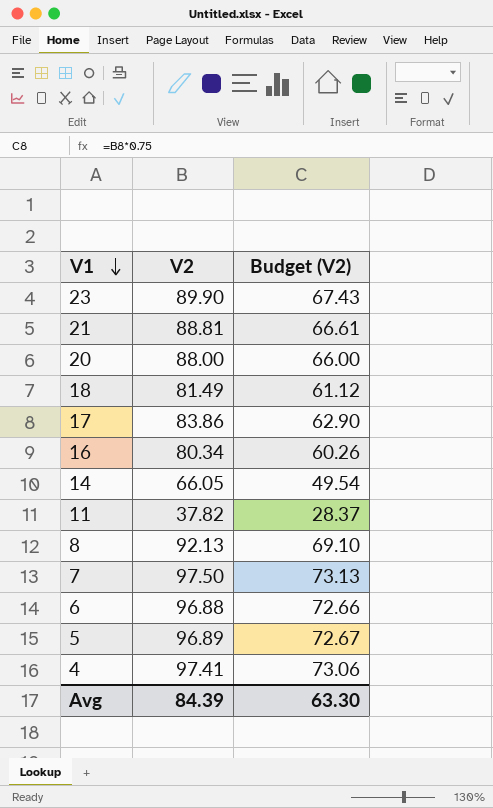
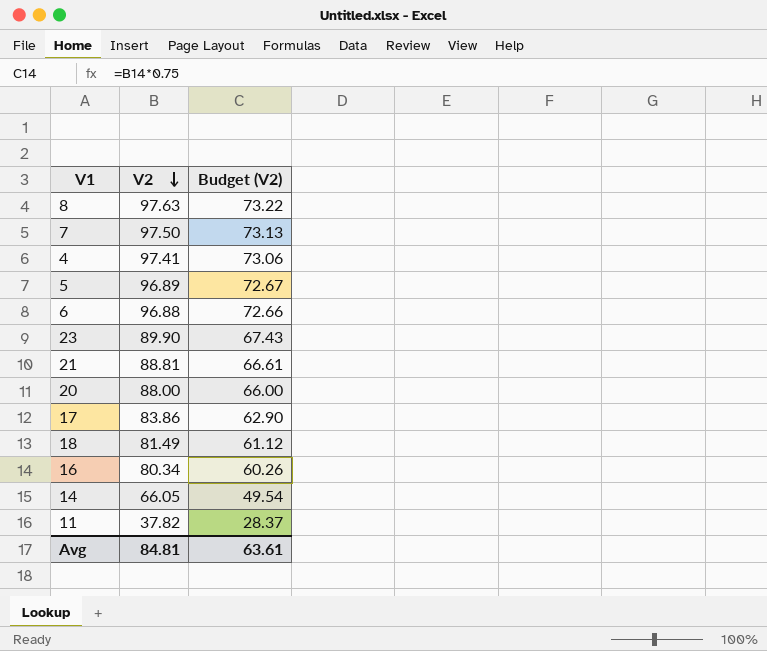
row order: V1 descending -> V2 descending
8 | V2: 92.13 -> 97.63
8 | Budget (V2): 69.10 -> 73.22
Avg | V2: 84.39 -> 84.81
Avg | Budget (V2): 63.30 -> 63.61

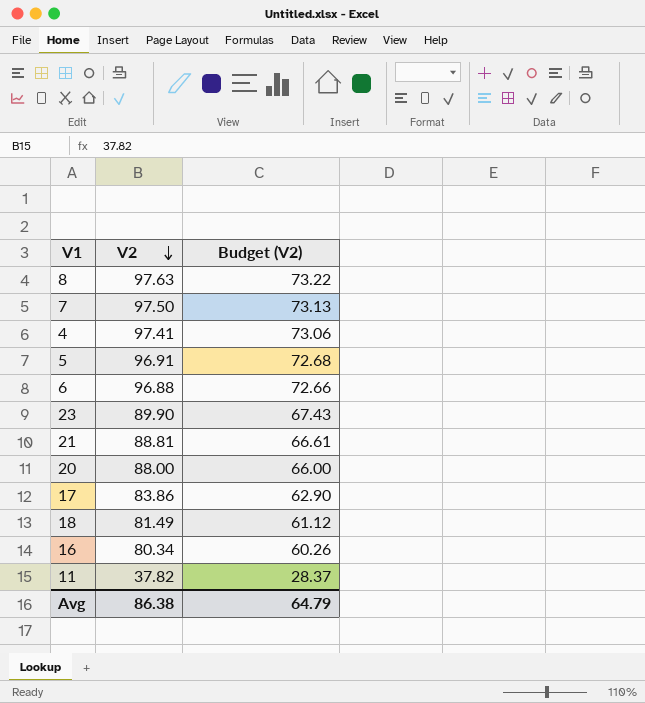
row 14: 66.05 | 49.54 -> none
5 | V2: 96.89 -> 96.91
5 | Budget (V2): 72.67 -> 72.68
Avg | V2: 84.81 -> 86.38
Avg | Budget (V2): 63.61 -> 64.79

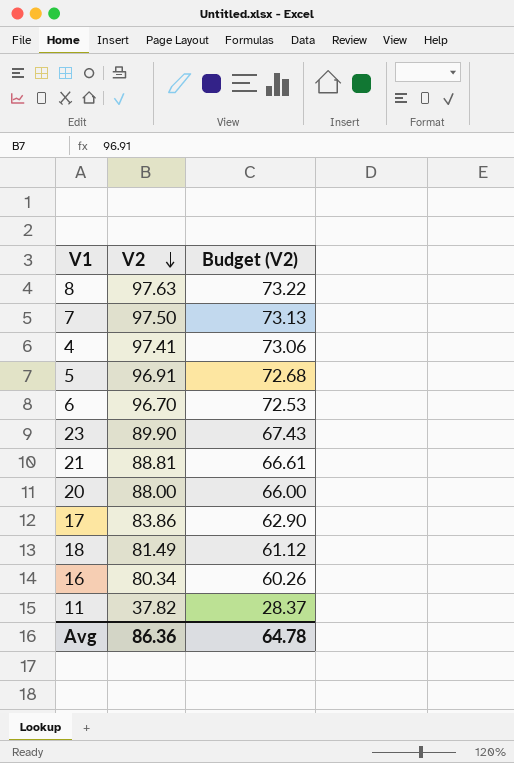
6 | V2: 96.88 -> 96.70
6 | Budget (V2): 72.66 -> 72.53
Avg | V2: 86.38 -> 86.36
Avg | Budget (V2): 64.79 -> 64.78

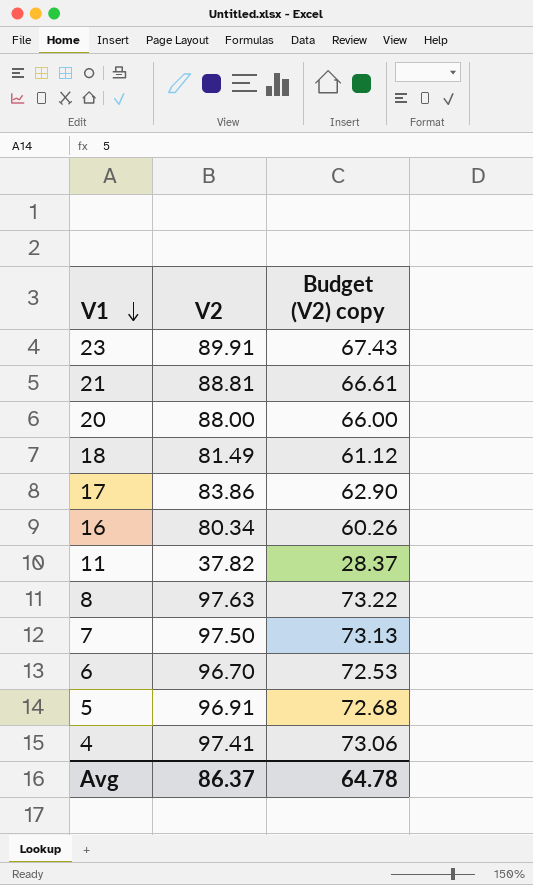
row order: V2 descending -> V1 descending
column name: Budget (V2) -> Budget (V2) copy
23 | V2: 89.90 -> 89.91
Avg | V2: 86.36 -> 86.37

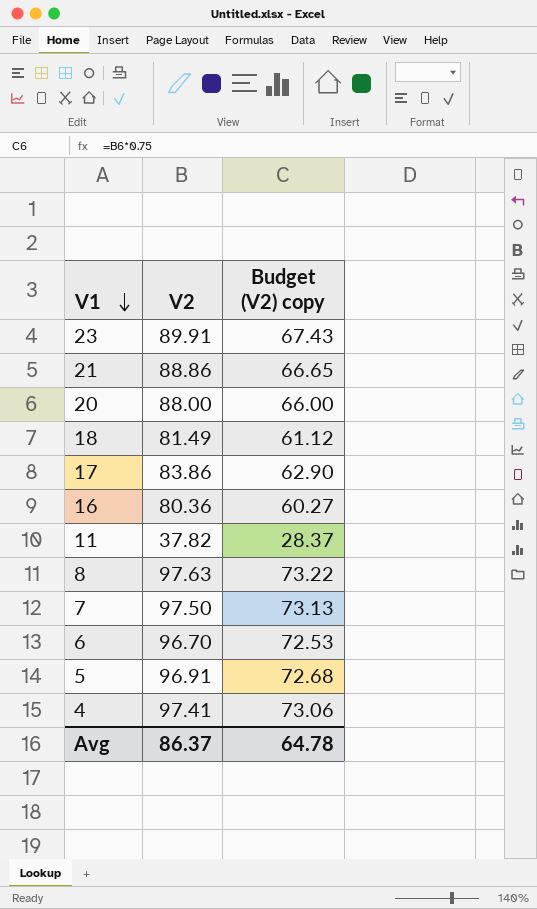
21 | V2: 88.81 -> 88.86
21 | Budget (V2) copy: 66.61 -> 66.65
16 | V2: 80.34 -> 80.36
16 | Budget (V2) copy: 60.26 -> 60.27

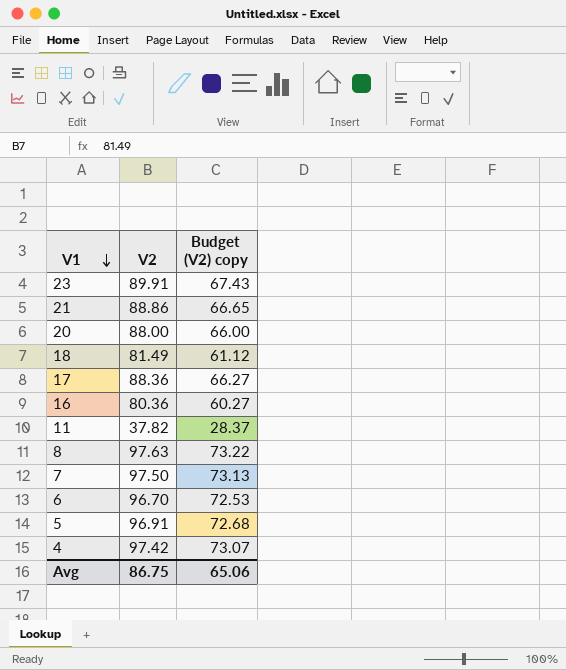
17 | V2: 83.86 -> 88.36
17 | Budget (V2) copy: 62.90 -> 66.27
4 | V2: 97.41 -> 97.42
4 | Budget (V2) copy: 73.06 -> 73.07
Avg | V2: 86.37 -> 86.75
Avg | Budget (V2) copy: 64.78 -> 65.06

